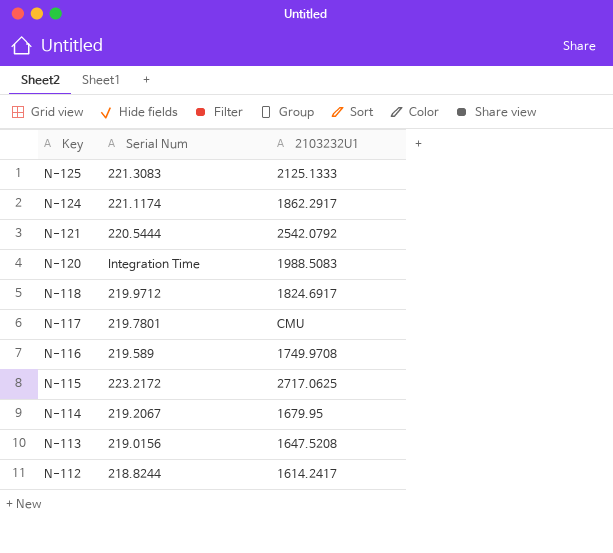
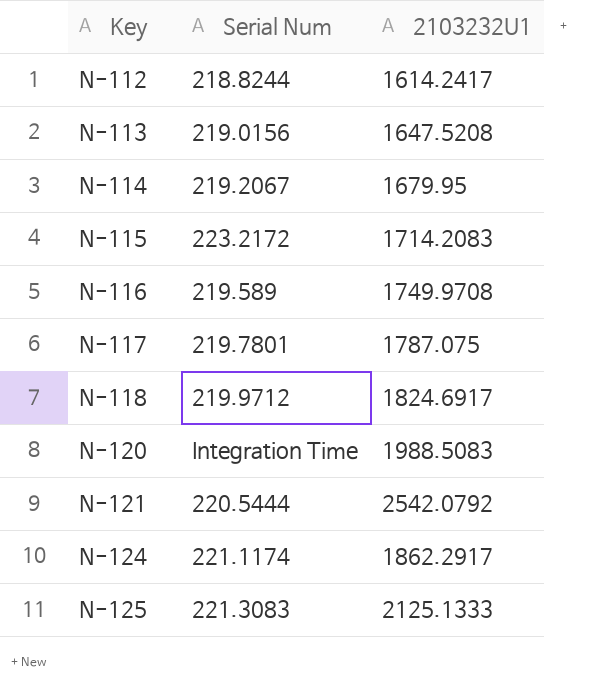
row order: Key descending -> Key ascending
N-115 | 2103232U1: 2717.0625 -> 1714.2083
N-117 | 2103232U1: CMU -> 1787.075

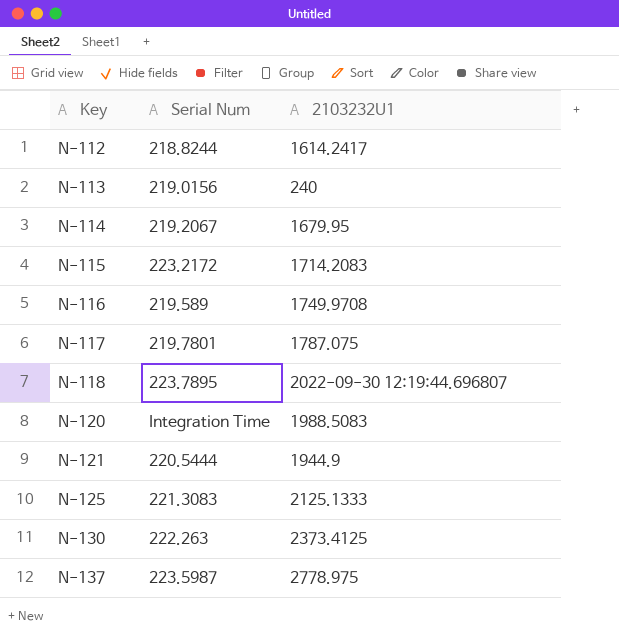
row N-124: 221.1174 | 1862.2917 -> none
N-113 | 2103232U1: 1647.5208 -> 240
N-118 | Serial Num: 219.9712 -> 223.7895
N-118 | 2103232U1: 1824.6917 -> 2022-09-30 12:19:44.696807
N-121 | 2103232U1: 2542.0792 -> 1944.9
row N-130: none -> 222.263 | 2373.4125
row N-137: none -> 223.5987 | 2778.975

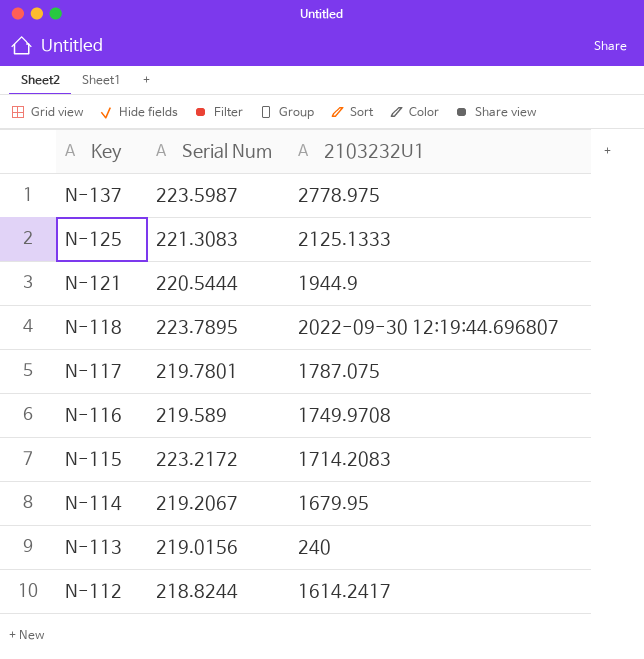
row order: Key ascending -> Key descending
row N-120: Integration Time | 1988.5083 -> none
row N-130: 222.263 | 2373.4125 -> none

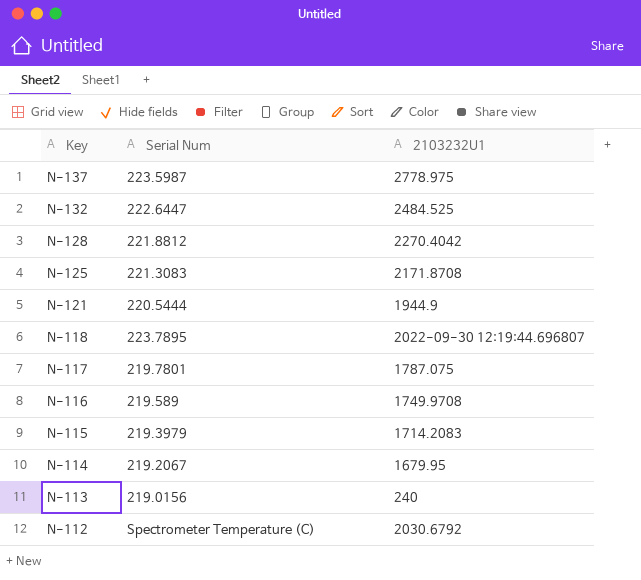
row N-132: none -> 222.6447 | 2484.525
row N-128: none -> 221.8812 | 2270.4042
N-125 | 2103232U1: 2125.1333 -> 2171.8708
N-115 | Serial Num: 223.2172 -> 219.3979
N-112 | Serial Num: 218.8244 -> Spectrometer Temperature (C)
N-112 | 2103232U1: 1614.2417 -> 2030.6792

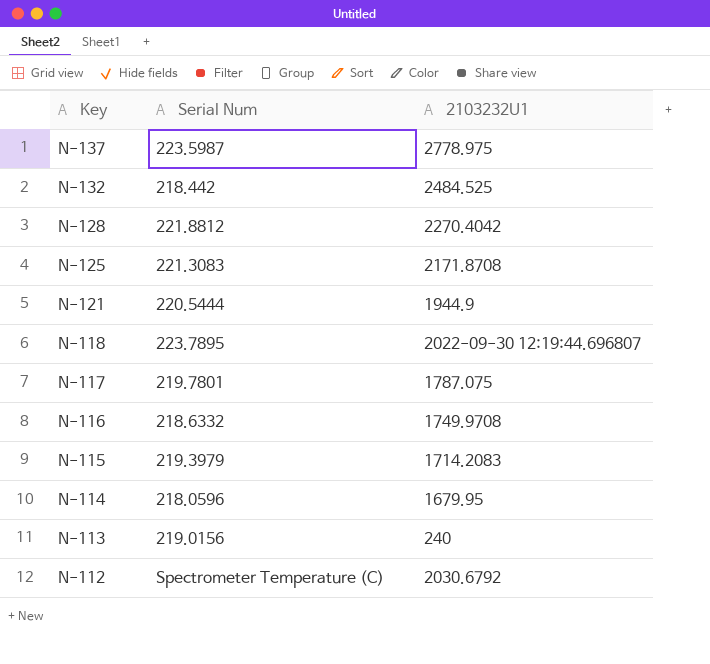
N-132 | Serial Num: 222.6447 -> 218.442
N-116 | Serial Num: 219.589 -> 218.6332
N-114 | Serial Num: 219.2067 -> 218.0596

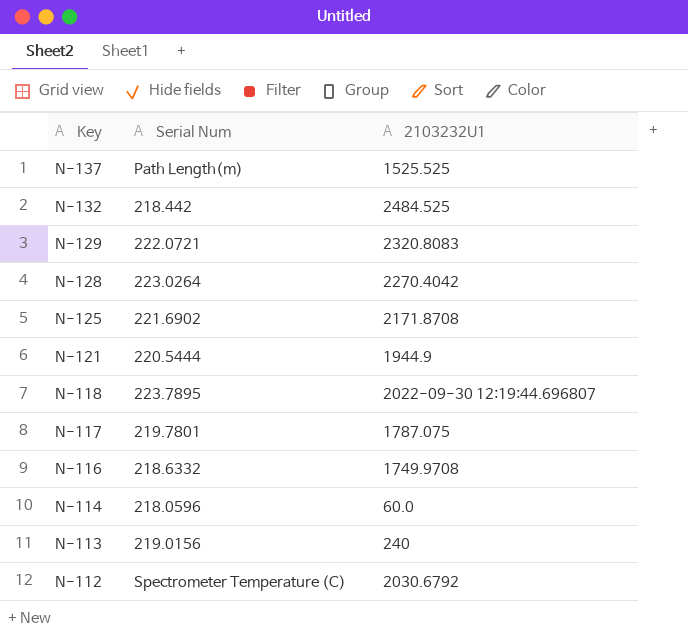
row N-115: 219.3979 | 1714.2083 -> none
N-137 | Serial Num: 223.5987 -> Path Length(m)
N-137 | 2103232U1: 2778.975 -> 1525.525
row N-129: none -> 222.0721 | 2320.8083
N-128 | Serial Num: 221.8812 -> 223.0264
N-125 | Serial Num: 221.3083 -> 221.6902
N-114 | 2103232U1: 1679.95 -> 60.0

